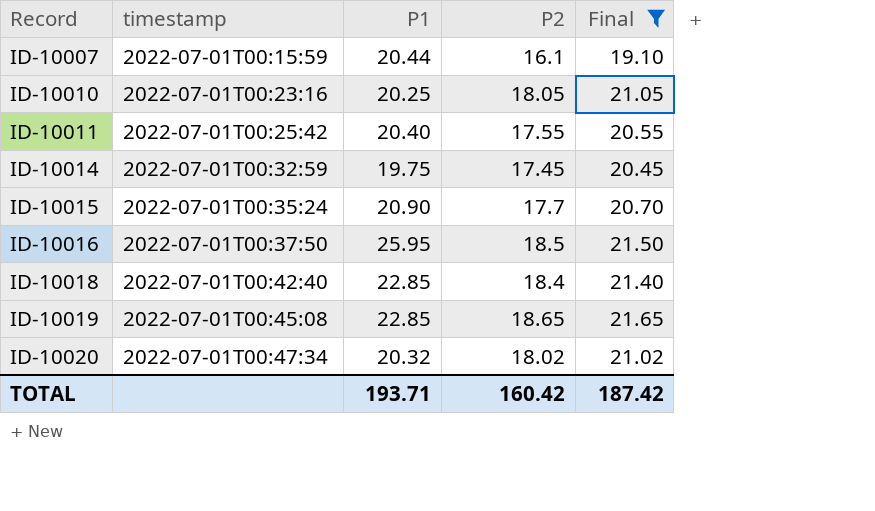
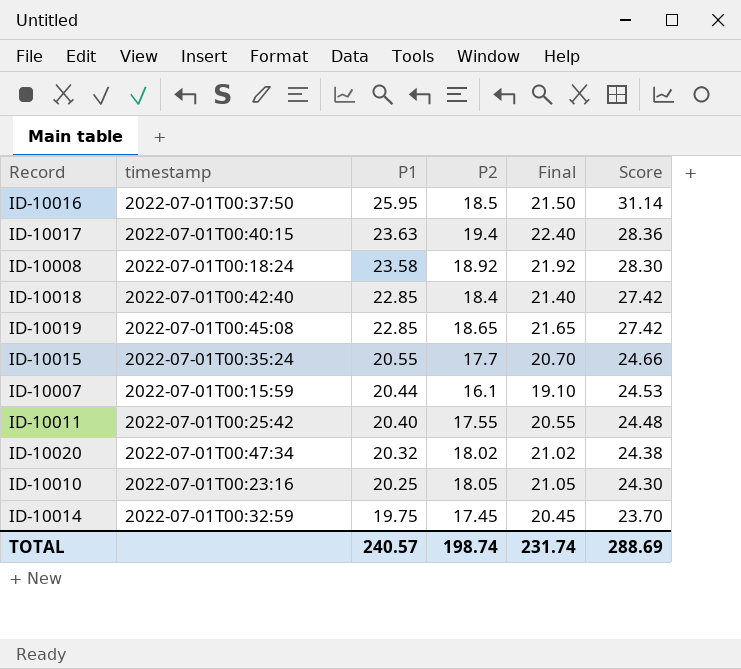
filter: Final <= 21.65 -> none
row order: Record ascending -> P1 descending
column Score | formula: none -> [P1] * 1.2
ID-10015 | P1: 20.90 -> 20.55
TOTAL | P1: 193.71 -> 240.57
TOTAL | P2: 160.42 -> 198.74
TOTAL | Final: 187.42 -> 231.74

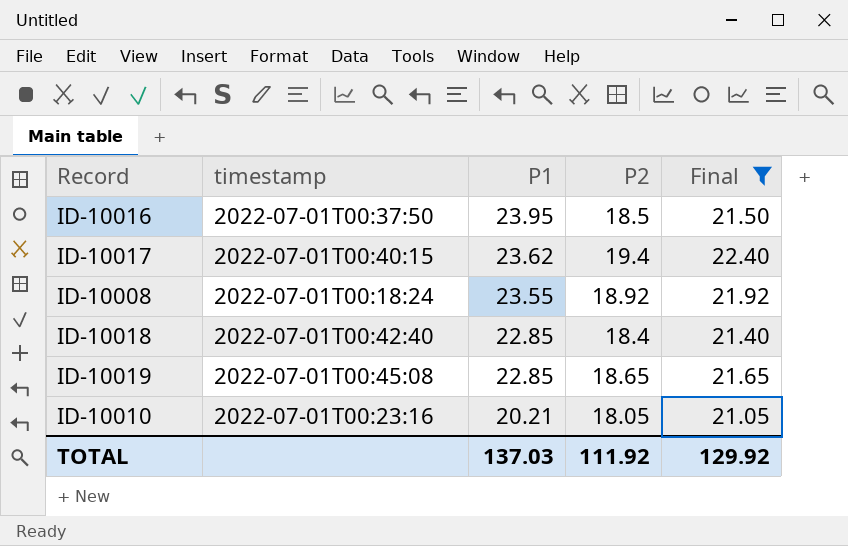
filter: none -> Final >= 21.05
column Score | formula: [P1] * 1.2 -> none
ID-10016 | P1: 25.95 -> 23.95
ID-10017 | P1: 23.63 -> 23.62
ID-10008 | P1: 23.58 -> 23.55
ID-10010 | P1: 20.25 -> 20.21
TOTAL | P1: 240.57 -> 137.03
TOTAL | P2: 198.74 -> 111.92
TOTAL | Final: 231.74 -> 129.92

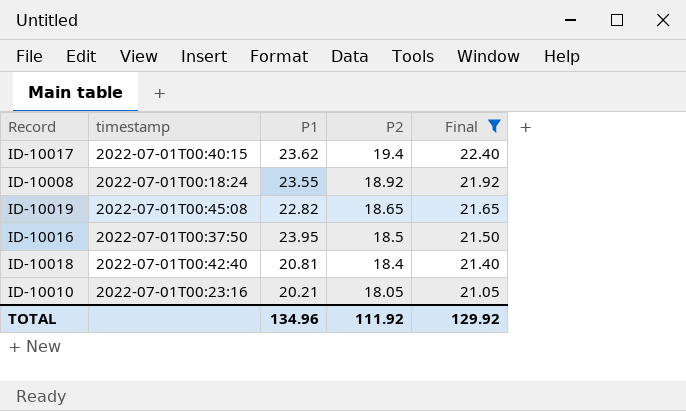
row order: P1 descending -> P2 descending
ID-10019 | P1: 22.85 -> 22.82
ID-10018 | P1: 22.85 -> 20.81
TOTAL | P1: 137.03 -> 134.96

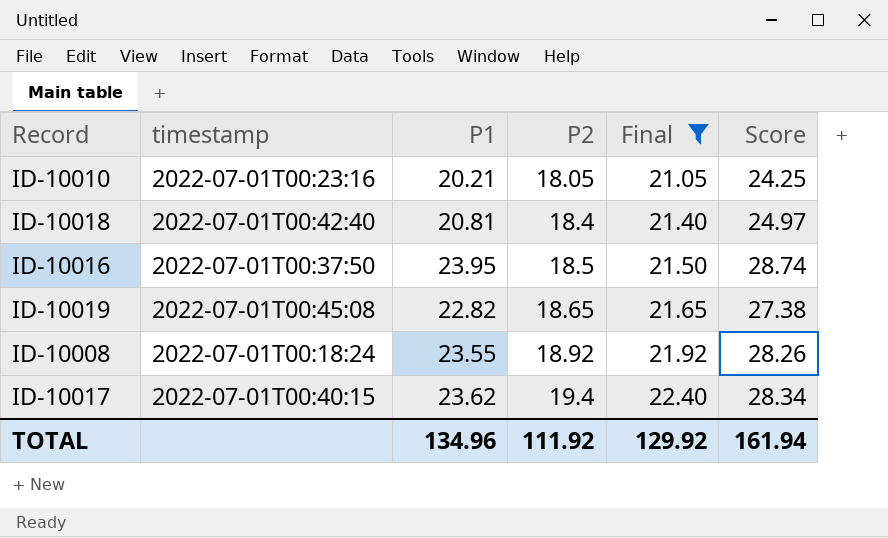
row order: P2 descending -> P2 ascending
column Score | formula: none -> [P1] * 1.2

